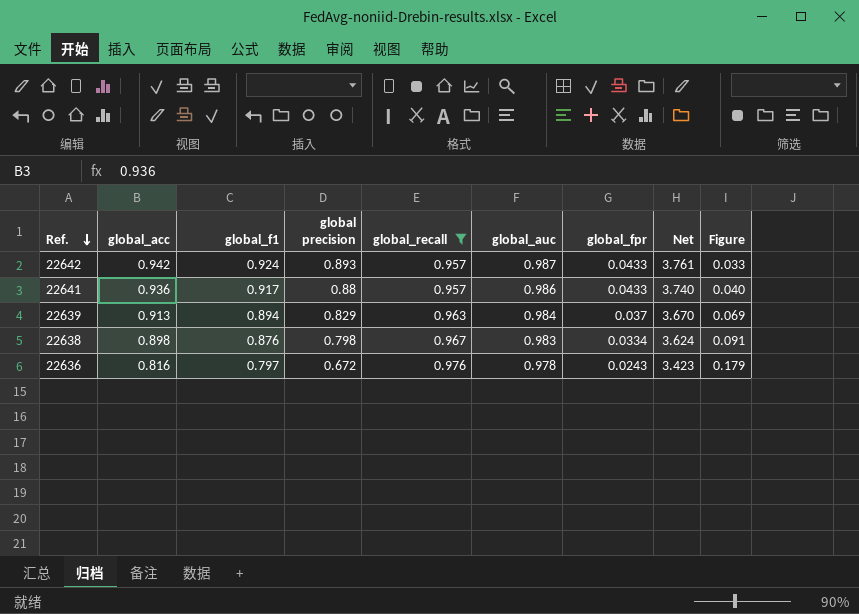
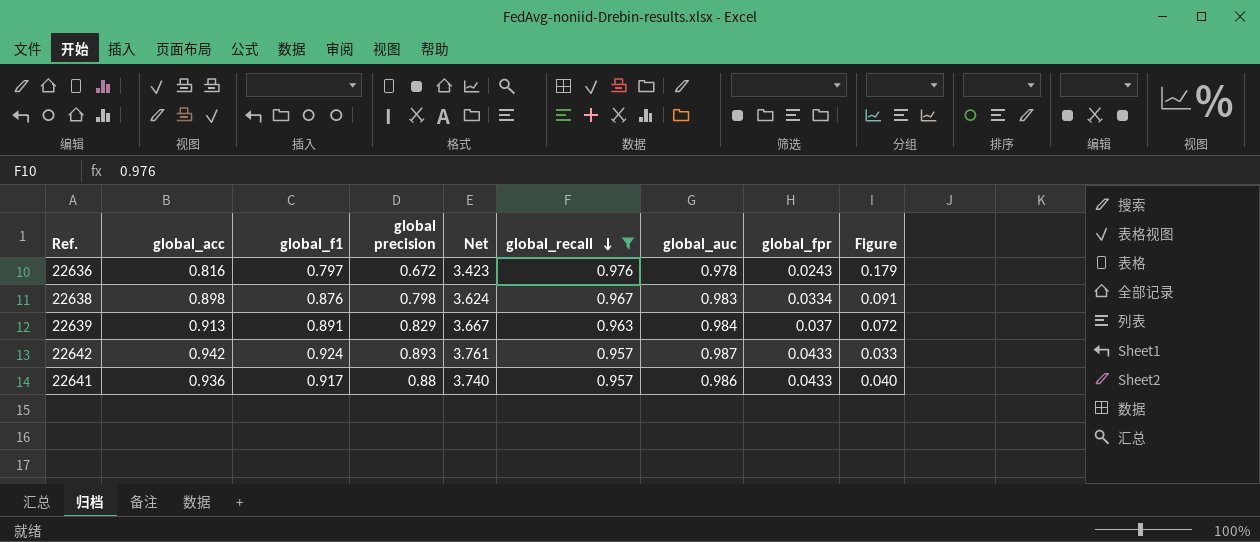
row order: Ref. descending -> global_recall descending
column Net | position: 8 -> 5
22639 | global_f1: 0.894 -> 0.891
22639 | Net: 3.670 -> 3.667
22639 | Figure: 0.069 -> 0.072

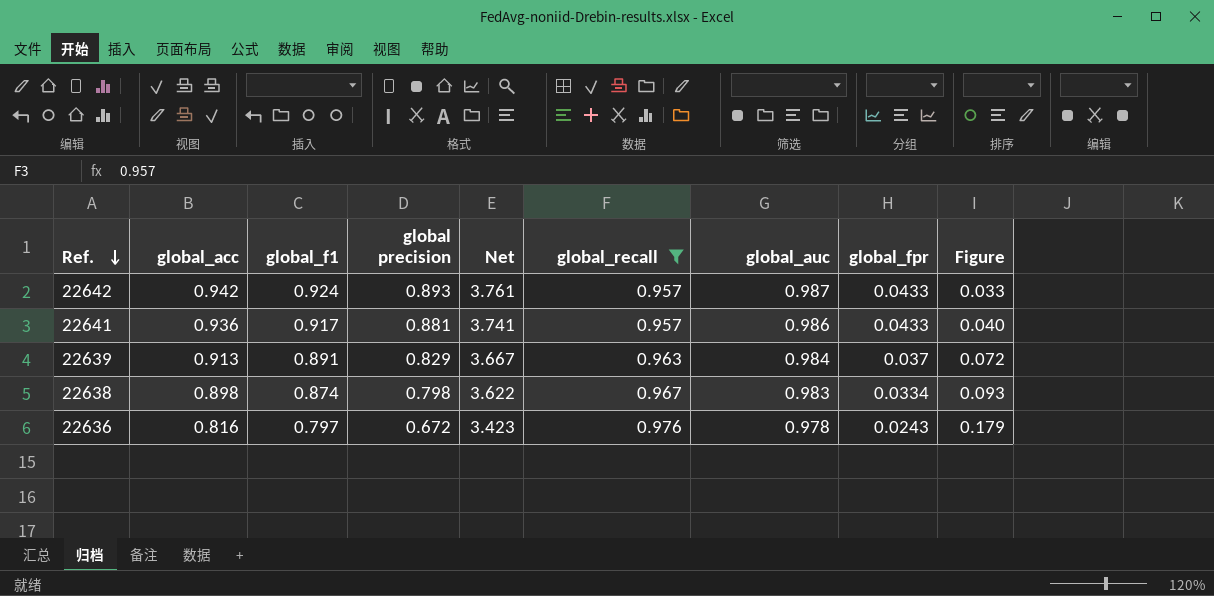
row order: global_recall descending -> Ref. descending
22641 | global precision: 0.88 -> 0.881
22641 | Net: 3.740 -> 3.741
22638 | global_f1: 0.876 -> 0.874
22638 | Net: 3.624 -> 3.622
22638 | Figure: 0.091 -> 0.093

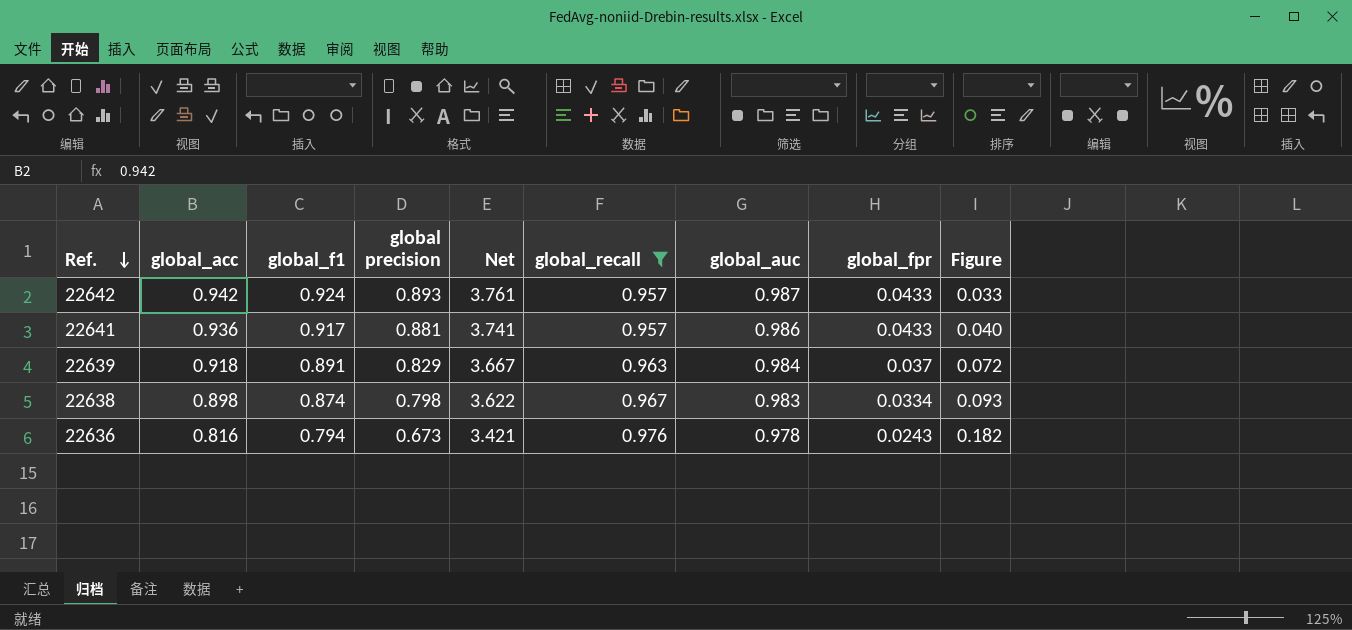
22639 | global_acc: 0.913 -> 0.918
22636 | global_f1: 0.797 -> 0.794
22636 | global precision: 0.672 -> 0.673
22636 | Net: 3.423 -> 3.421
22636 | Figure: 0.179 -> 0.182

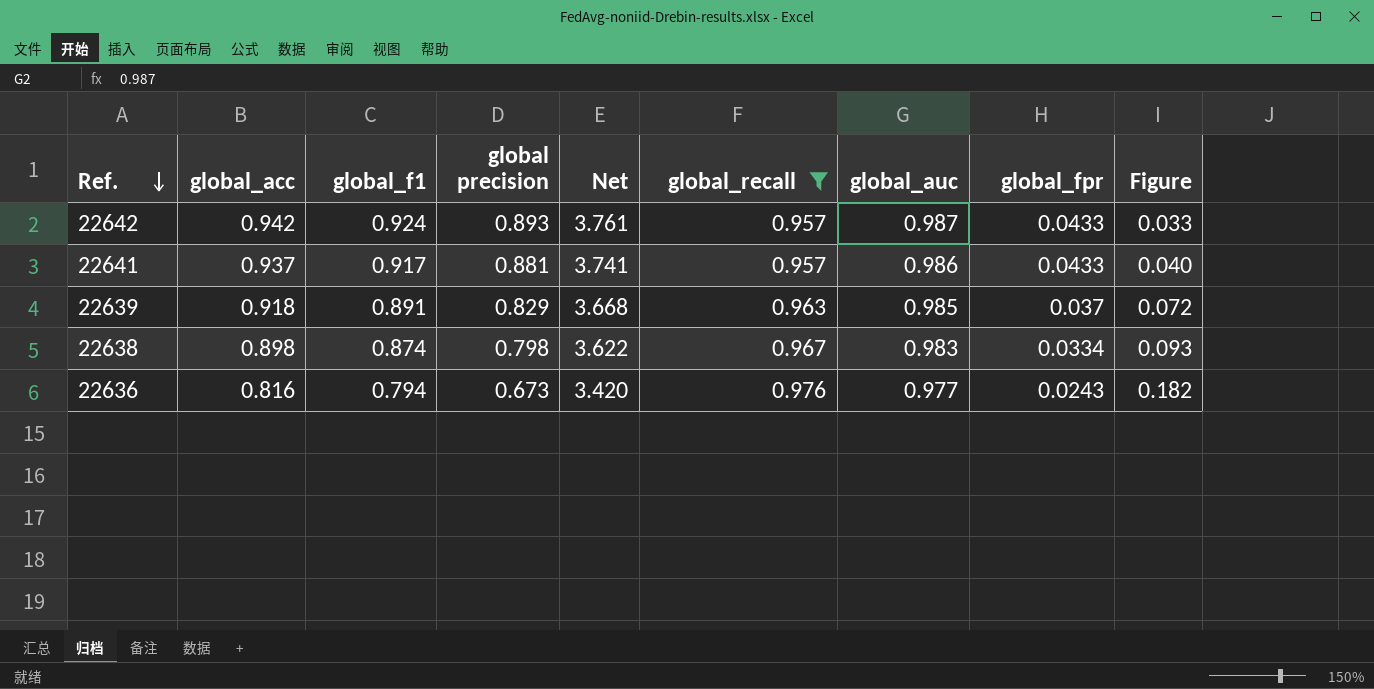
22641 | global_acc: 0.936 -> 0.937
22639 | Net: 3.667 -> 3.668
22639 | global_auc: 0.984 -> 0.985
22636 | Net: 3.421 -> 3.420
22636 | global_auc: 0.978 -> 0.977

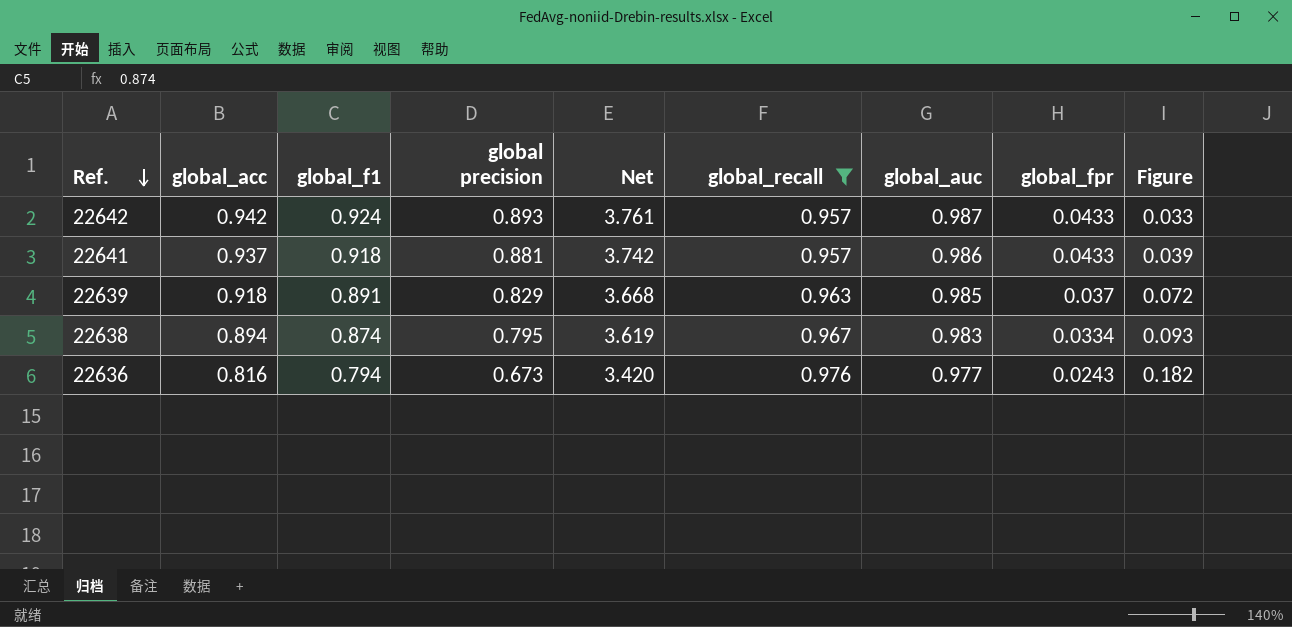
22641 | global_f1: 0.917 -> 0.918
22641 | Net: 3.741 -> 3.742
22641 | Figure: 0.040 -> 0.039
22638 | global_acc: 0.898 -> 0.894
22638 | global precision: 0.798 -> 0.795
22638 | Net: 3.622 -> 3.619

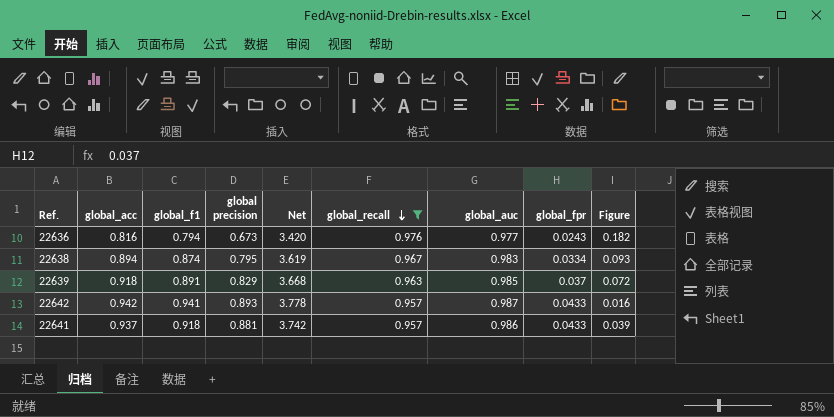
row order: Ref. descending -> global_recall descending
22642 | global_f1: 0.924 -> 0.941
22642 | Net: 3.761 -> 3.778
22642 | Figure: 0.033 -> 0.016

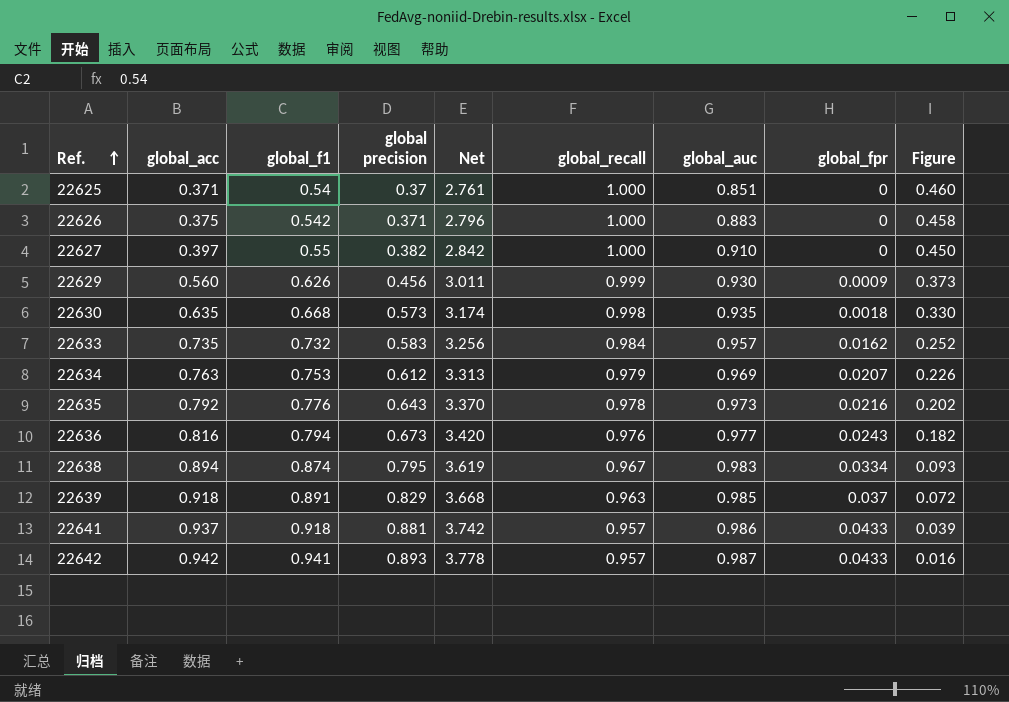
filter: global_recall <= 0.976 -> none
row order: global_recall descending -> Ref. ascending

